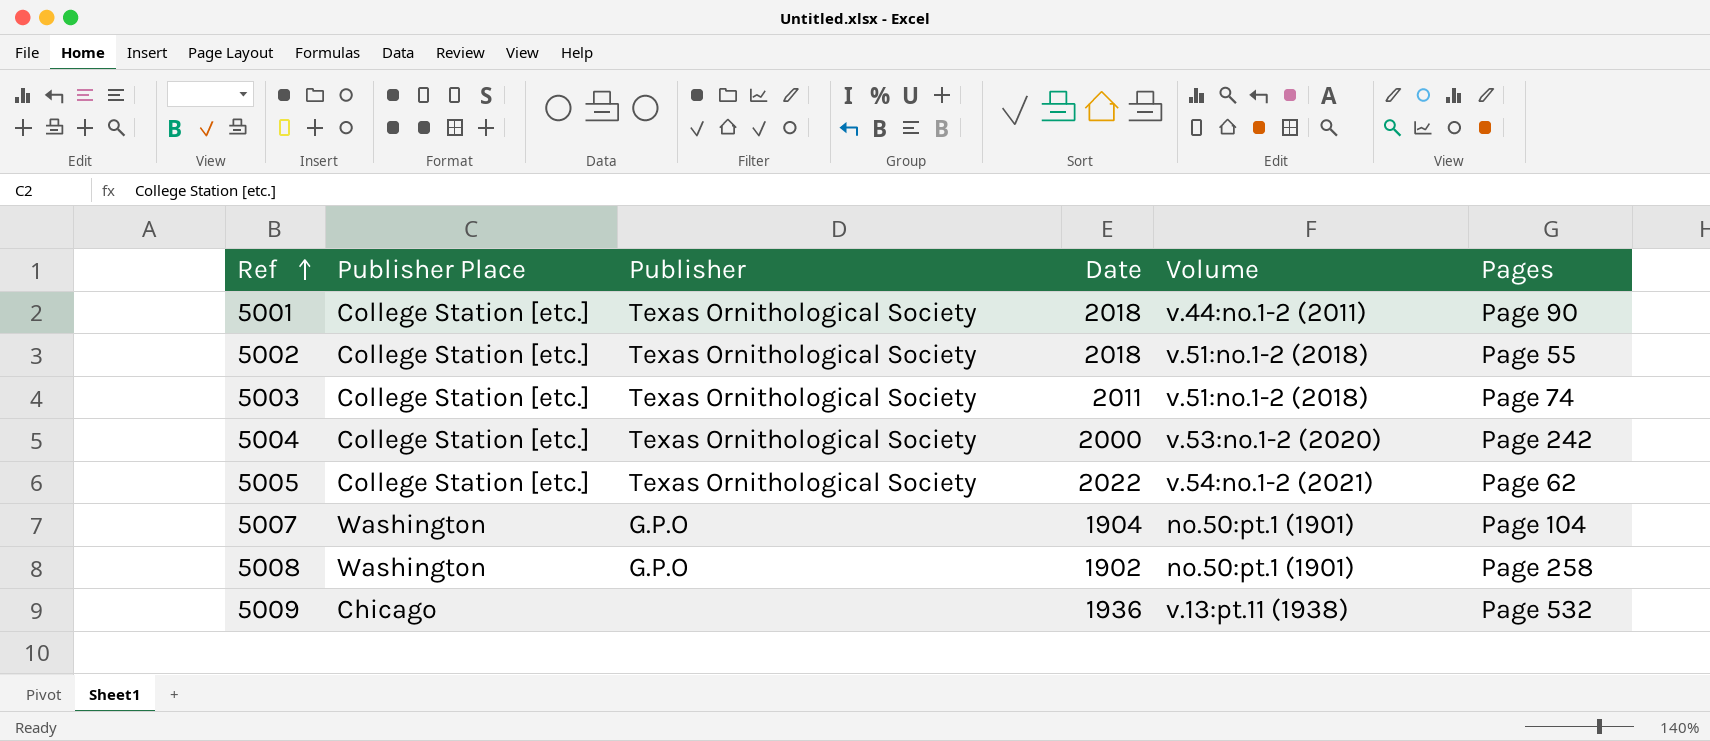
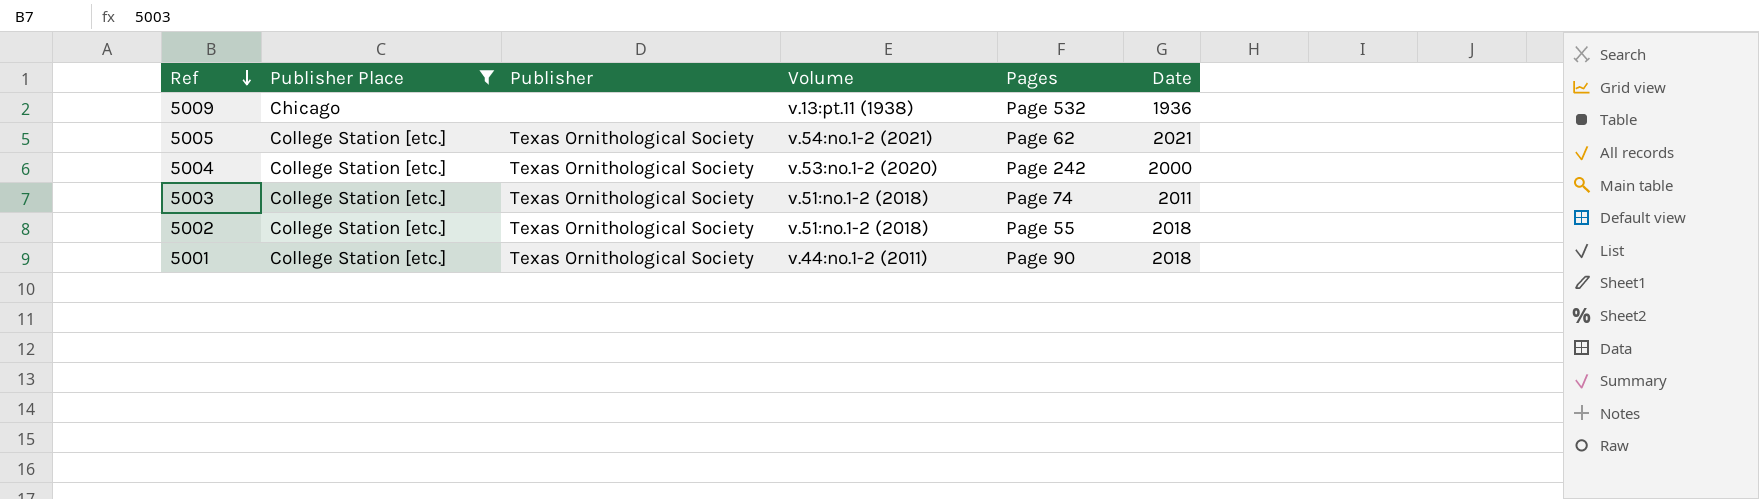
filter: none -> Publisher Place != Washington
row order: Ref ascending -> Ref descending
column Date | position: 4 -> 6
5005 | Date: 2022 -> 2021

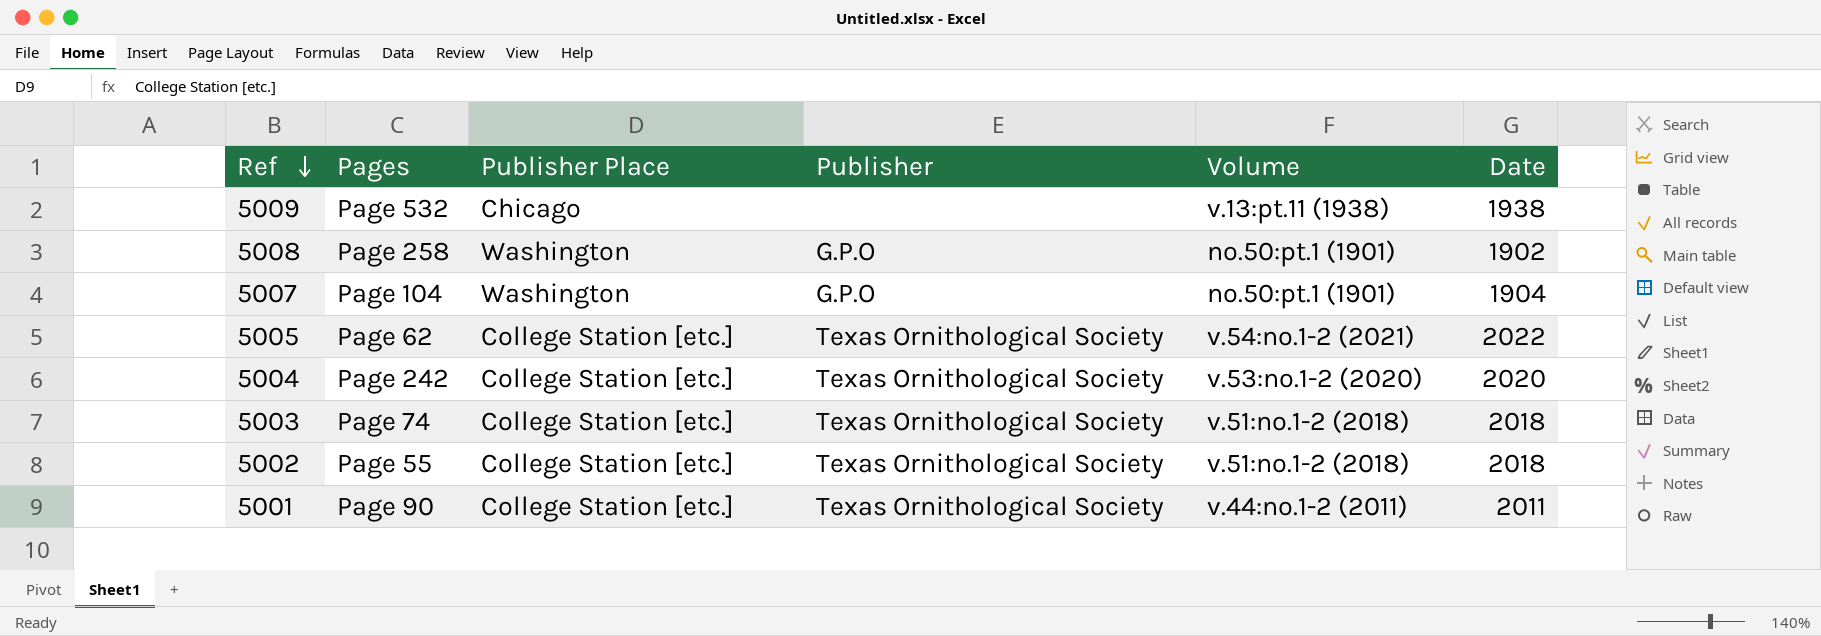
filter: Publisher Place != Washington -> none
column Pages | position: 5 -> 2
5009 | Date: 1936 -> 1938
5005 | Date: 2021 -> 2022
5004 | Date: 2000 -> 2020
5003 | Date: 2011 -> 2018
5001 | Date: 2018 -> 2011

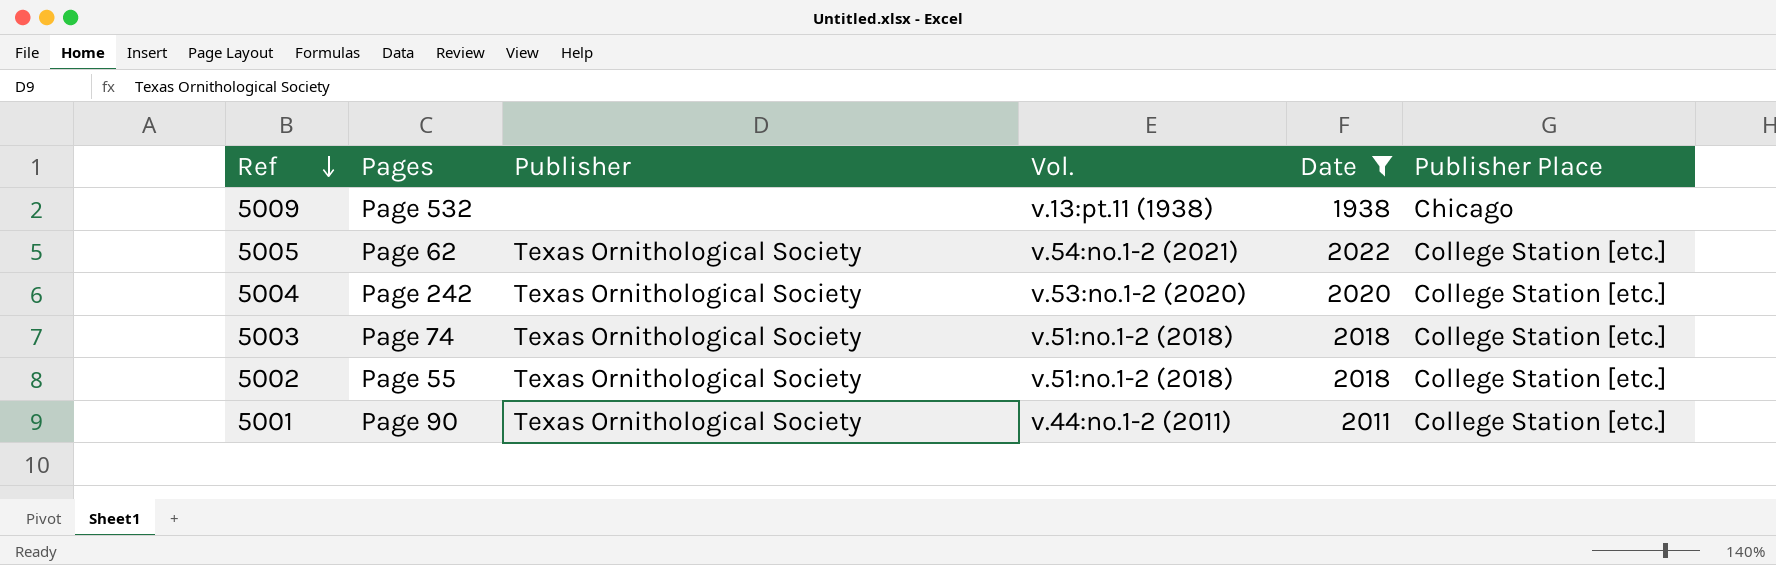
filter: none -> Date >= 1938
column name: Volume -> Vol.
column Publisher Place | position: 3 -> 6

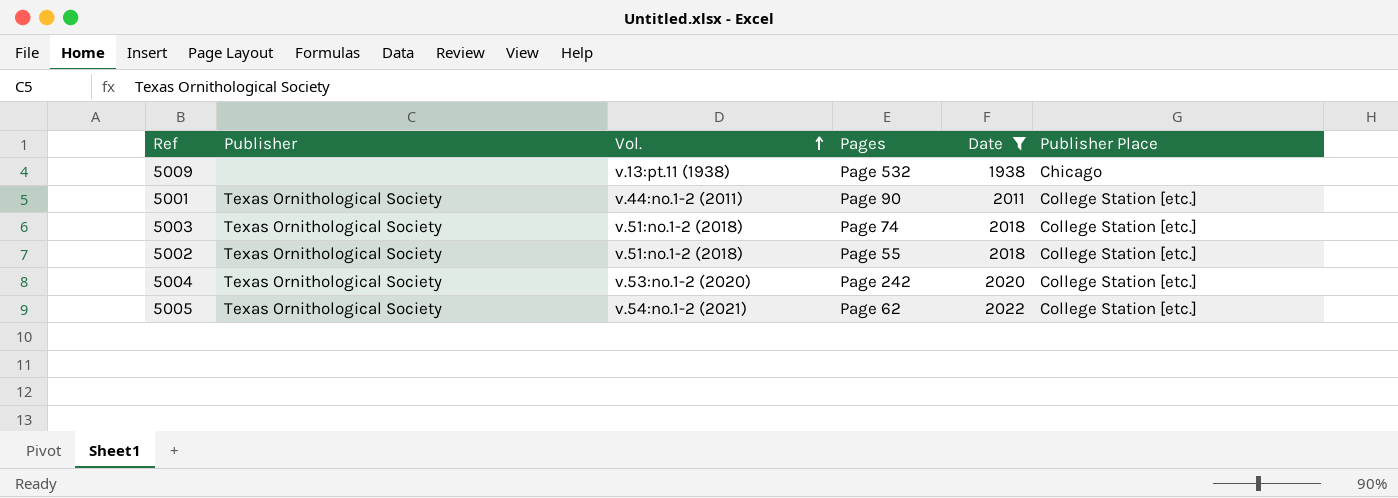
row order: Ref descending -> Vol. ascending
column Pages | position: 2 -> 4

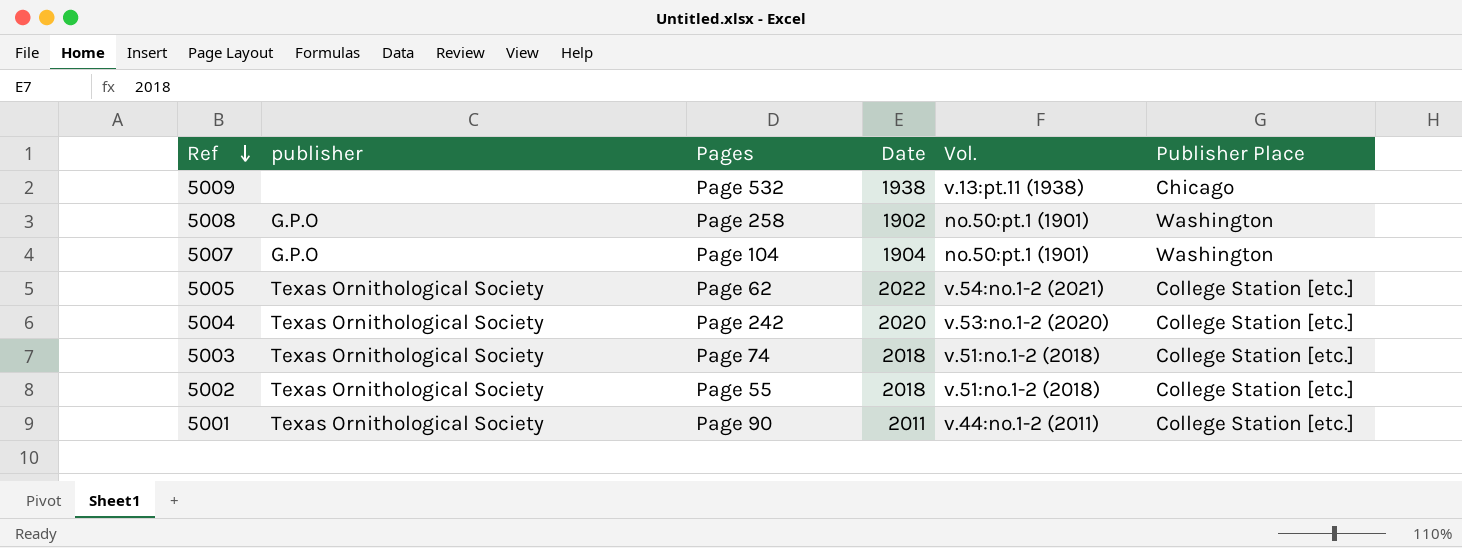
filter: Date >= 1938 -> none
row order: Vol. ascending -> Ref descending
column name: Publisher -> publisher
column Vol. | position: 3 -> 5

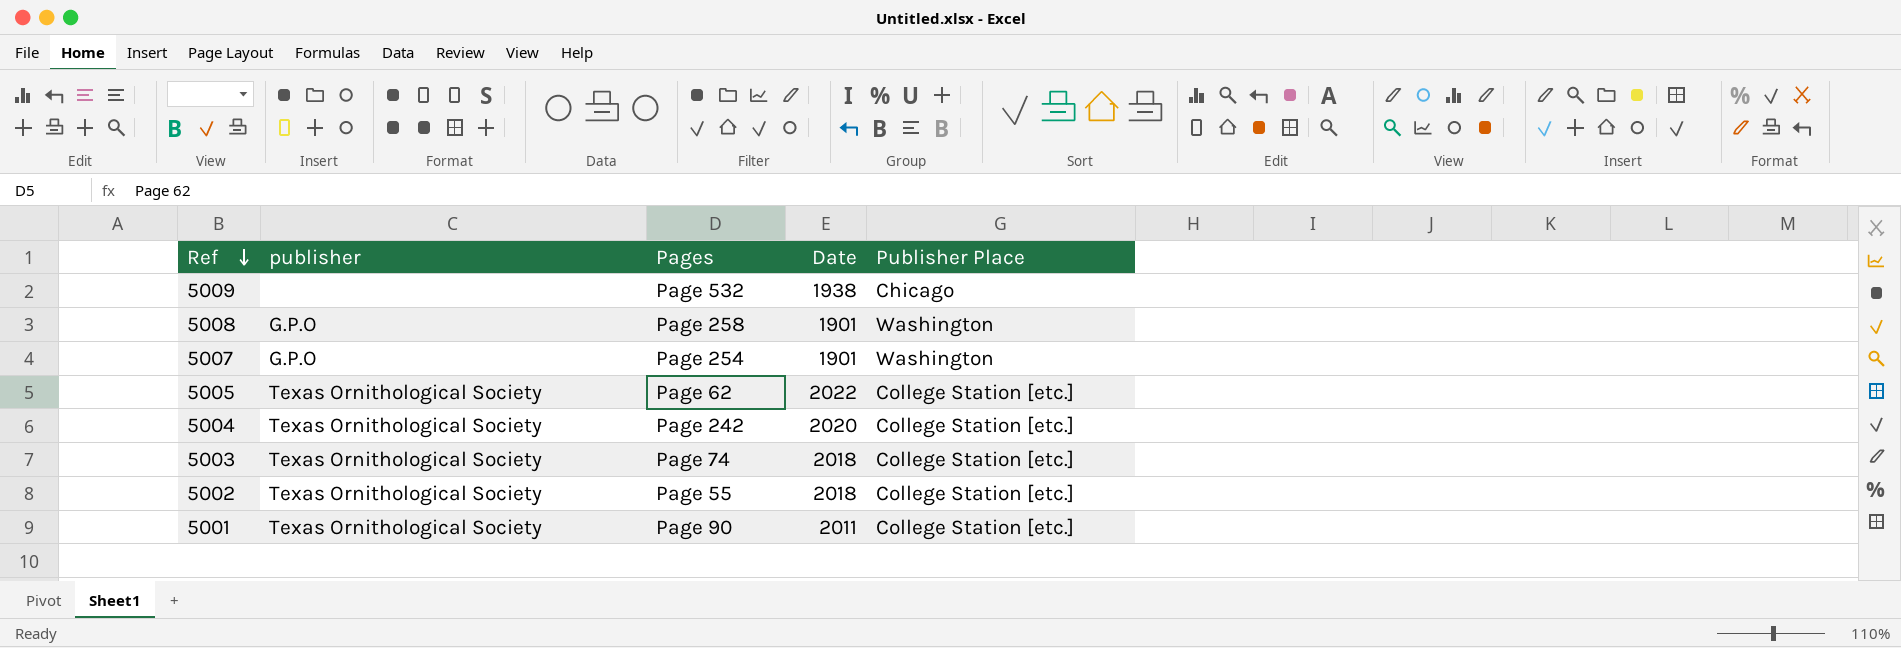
column Vol. | position: 5 -> none
5008 | Date: 1902 -> 1901
5007 | Pages: Page 104 -> Page 254
5007 | Date: 1904 -> 1901

